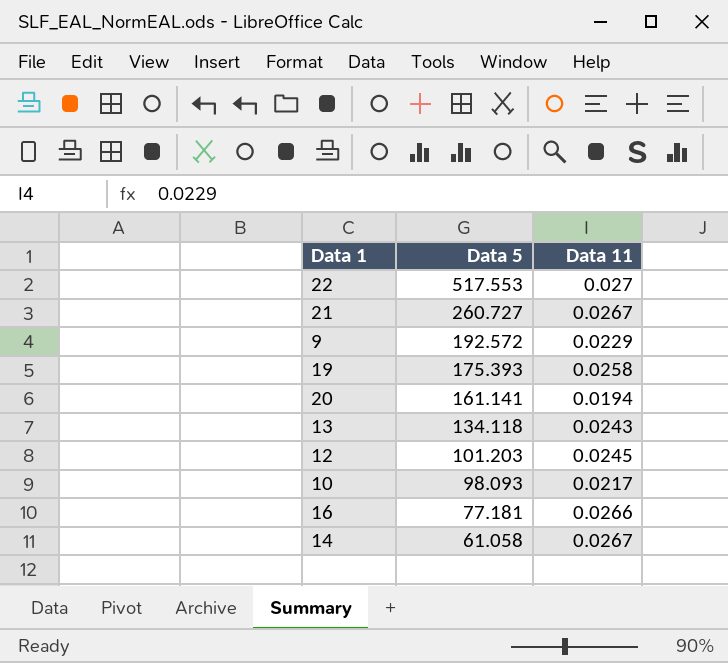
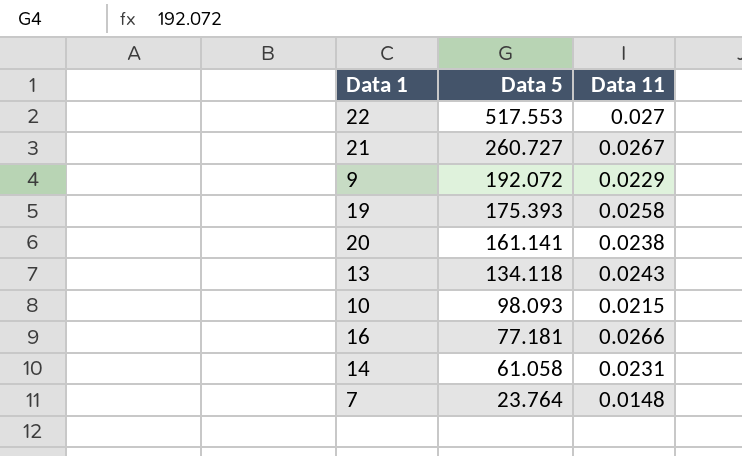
row 12: 101.203 | 0.0245 -> none
9 | Data 5: 192.572 -> 192.072
20 | Data 11: 0.0194 -> 0.0238
10 | Data 11: 0.0217 -> 0.0215
14 | Data 11: 0.0267 -> 0.0231
row 7: none -> 23.764 | 0.0148

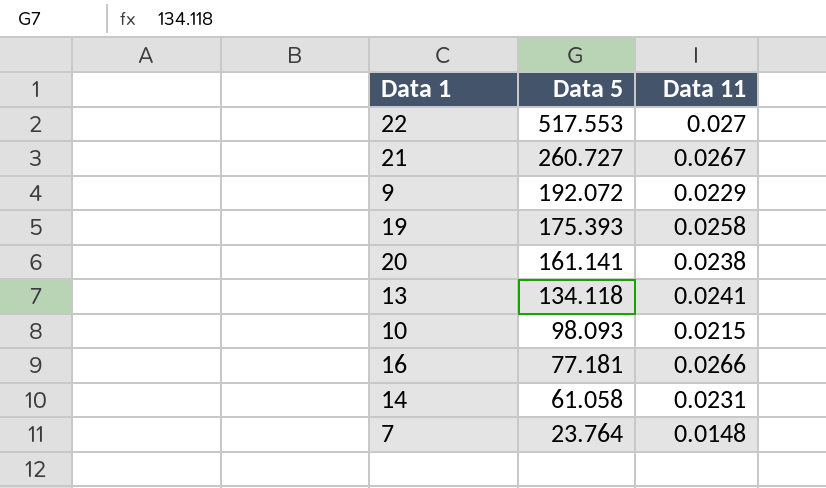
13 | Data 11: 0.0243 -> 0.0241

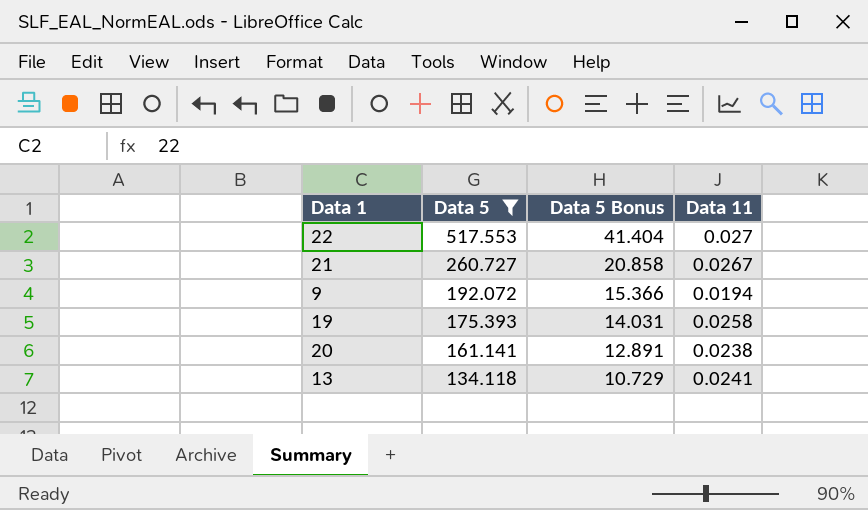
filter: none -> Data 5 >= 134.118
column Data 5 Bonus | formula: none -> [Data 5] * 0.08
9 | Data 11: 0.0229 -> 0.0194

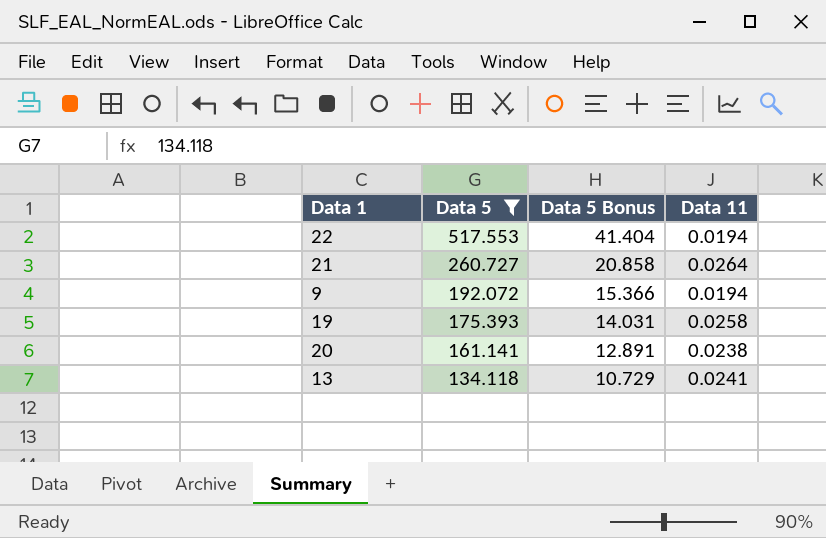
22 | Data 11: 0.027 -> 0.0194
21 | Data 11: 0.0267 -> 0.0264

